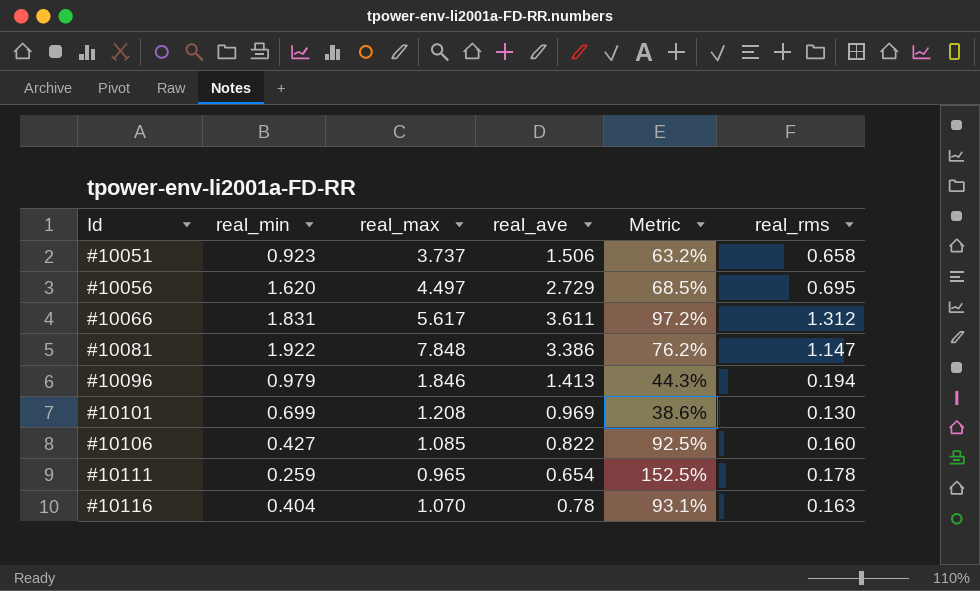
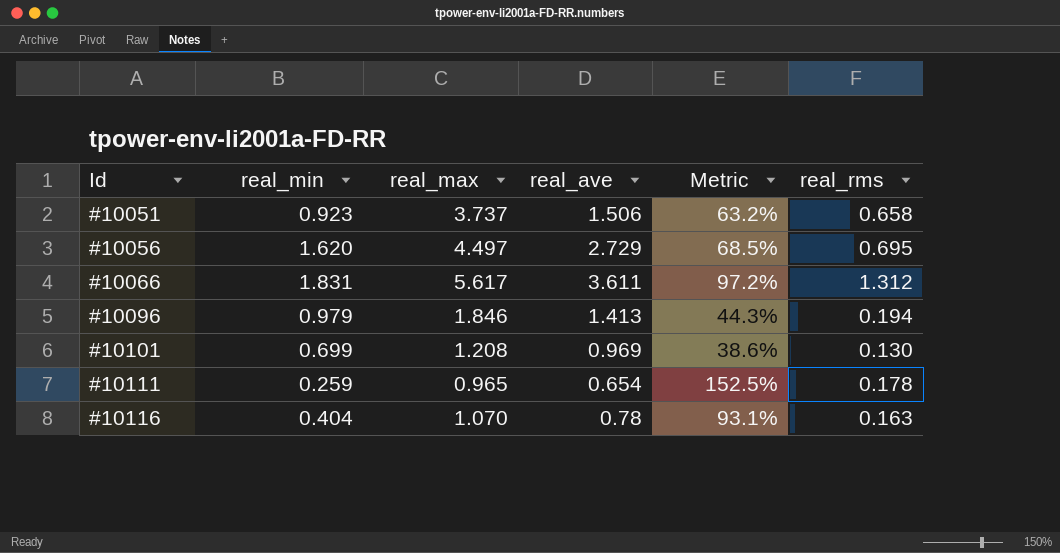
row #10081: 1.922 | 7.848 | 3.386 | 76.2% | 1.147 -> none
row #10106: 0.427 | 1.085 | 0.822 | 92.5% | 0.160 -> none

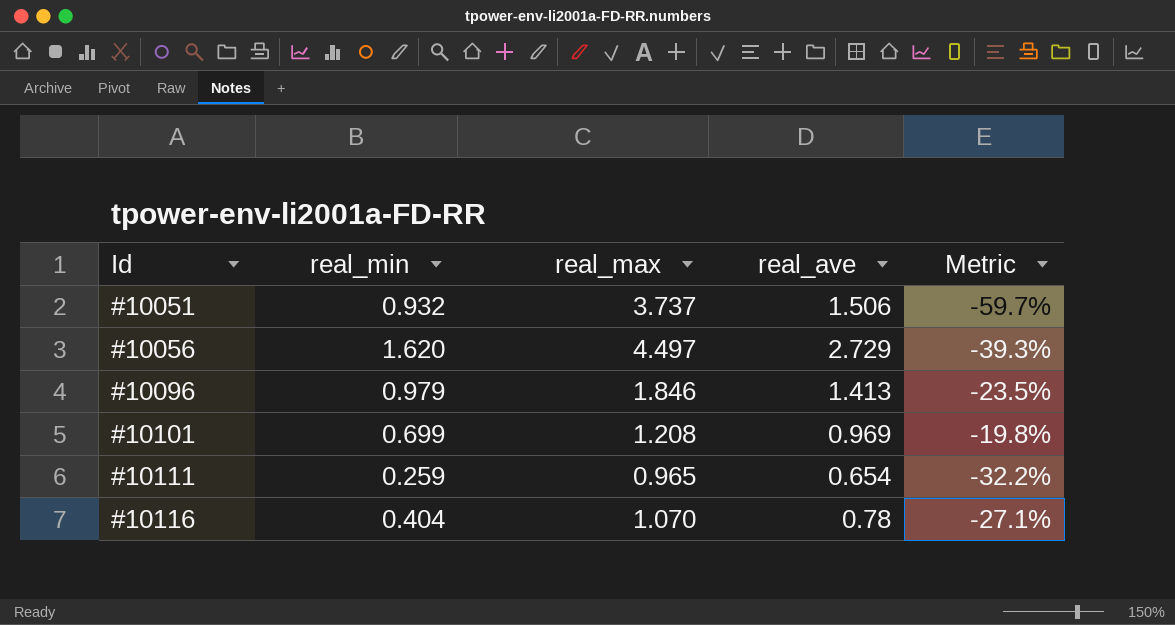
column real_rms | position: 6 -> none
column Metric | formula: ([real_ave] - [real_min]) / [real_min] -> ([real_ave] - [real_max]) / [real_max]
row #10066: 1.831 | 5.617 | 3.611 | 97.2% | 1.312 -> none
#10051 | real_min: 0.923 -> 0.932

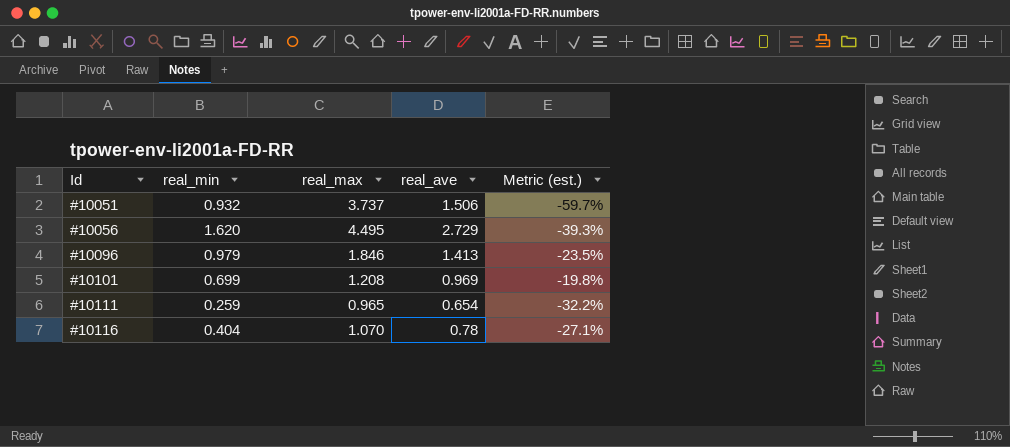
column name: Metric -> Metric (est.)
#10056 | real_max: 4.497 -> 4.495

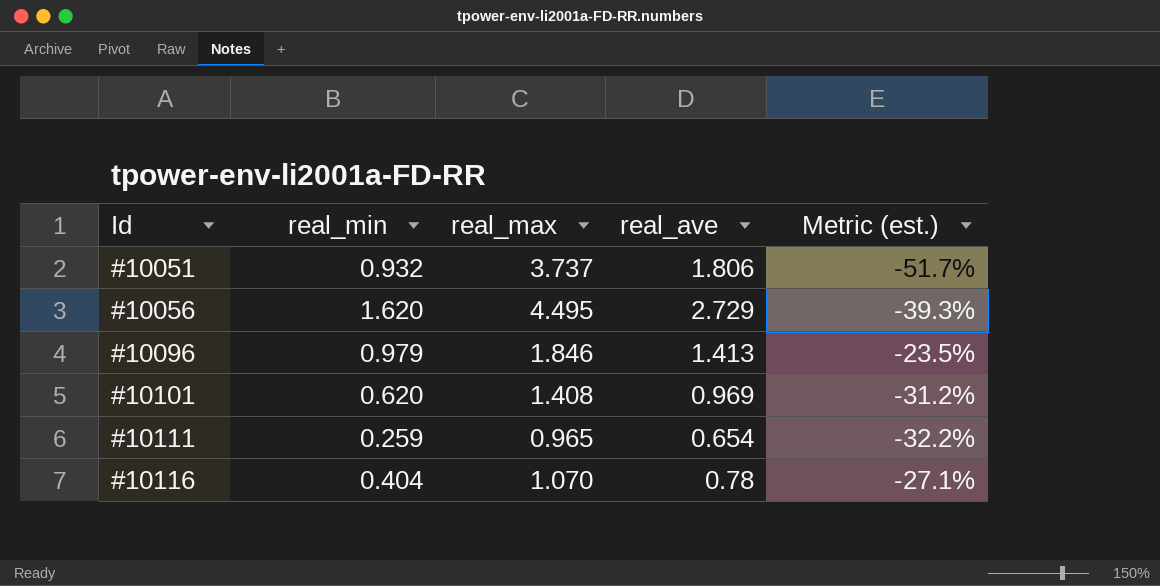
#10051 | real_ave: 1.506 -> 1.806
#10051 | Metric (est.): -59.7% -> -51.7%
#10101 | real_min: 0.699 -> 0.620
#10101 | real_max: 1.208 -> 1.408
#10101 | Metric (est.): -19.8% -> -31.2%

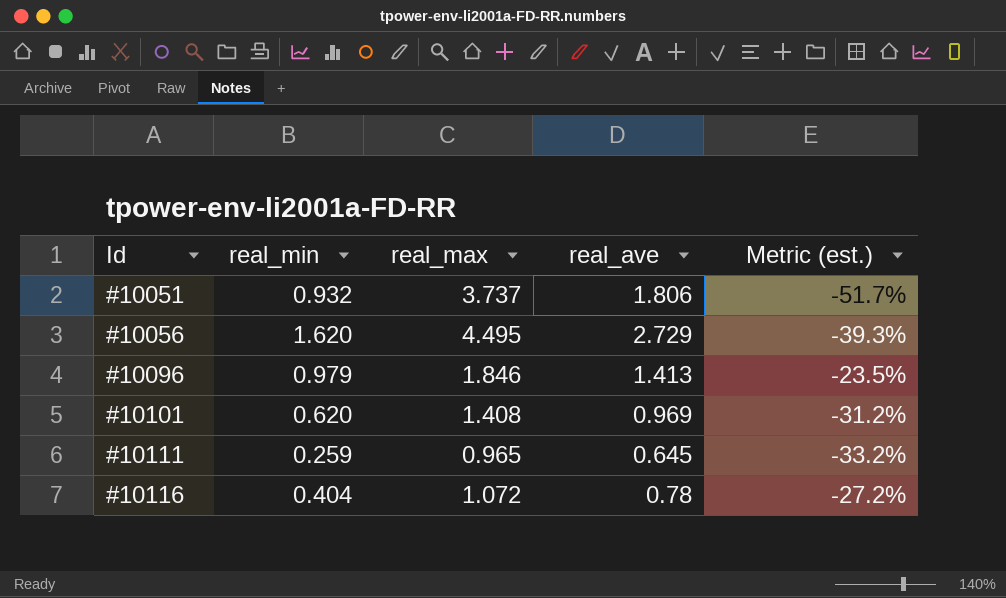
#10111 | real_ave: 0.654 -> 0.645
#10111 | Metric (est.): -32.2% -> -33.2%
#10116 | real_max: 1.070 -> 1.072
#10116 | Metric (est.): -27.1% -> -27.2%

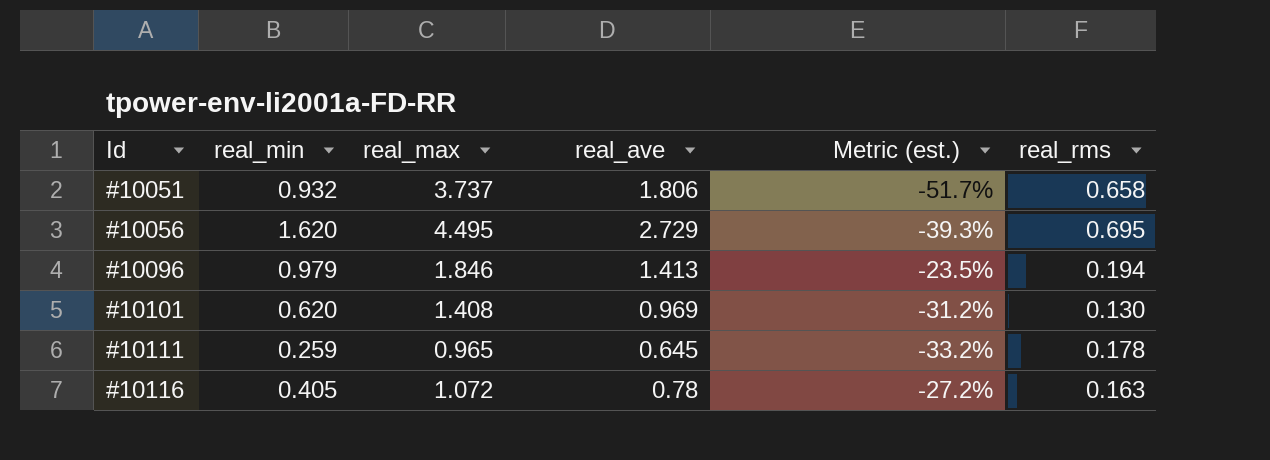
column real_rms | position: none -> 6
#10116 | real_min: 0.404 -> 0.405

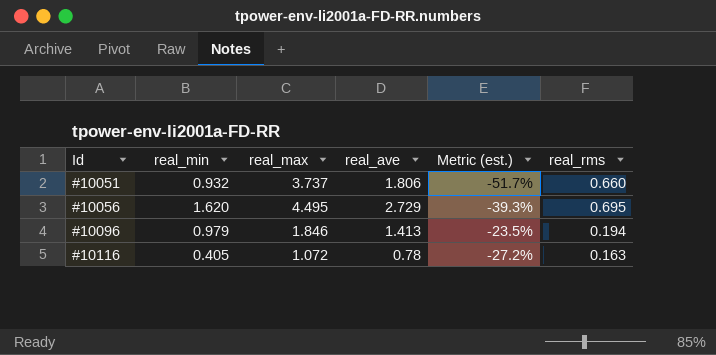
row #10101: 0.620 | 1.408 | 0.969 | -31.2% | 0.130 -> none
row #10111: 0.259 | 0.965 | 0.645 | -33.2% | 0.178 -> none
#10051 | real_rms: 0.658 -> 0.660

